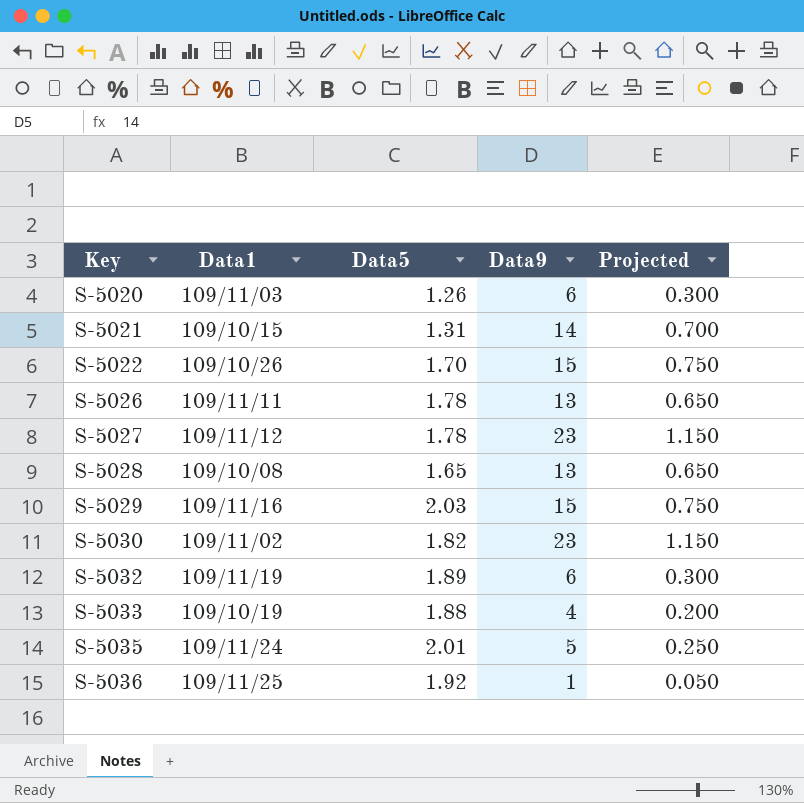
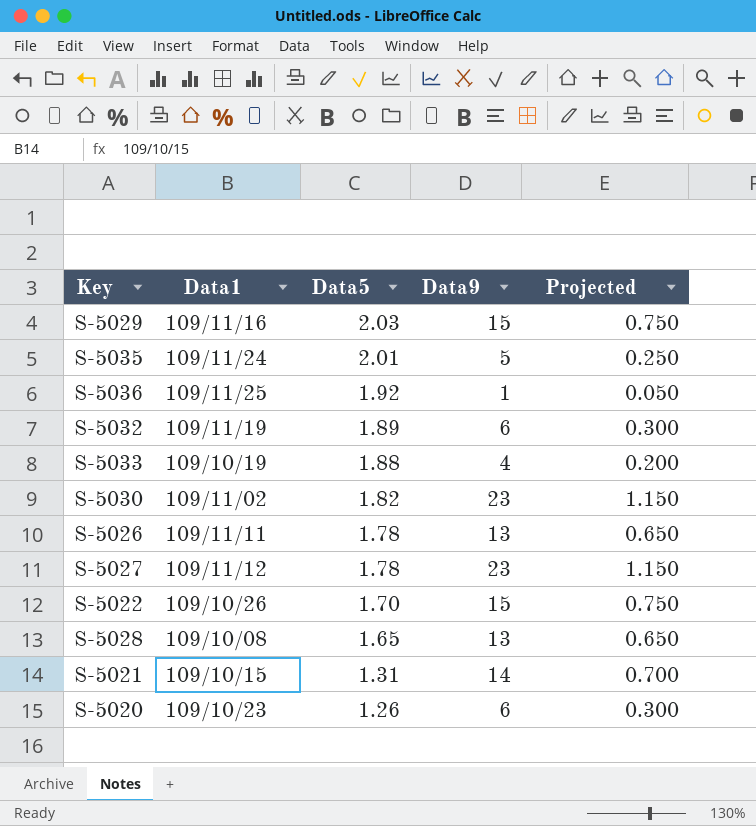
row order: Key ascending -> Data5 descending
S-5020 | Data1: 109/11/03 -> 109/10/23

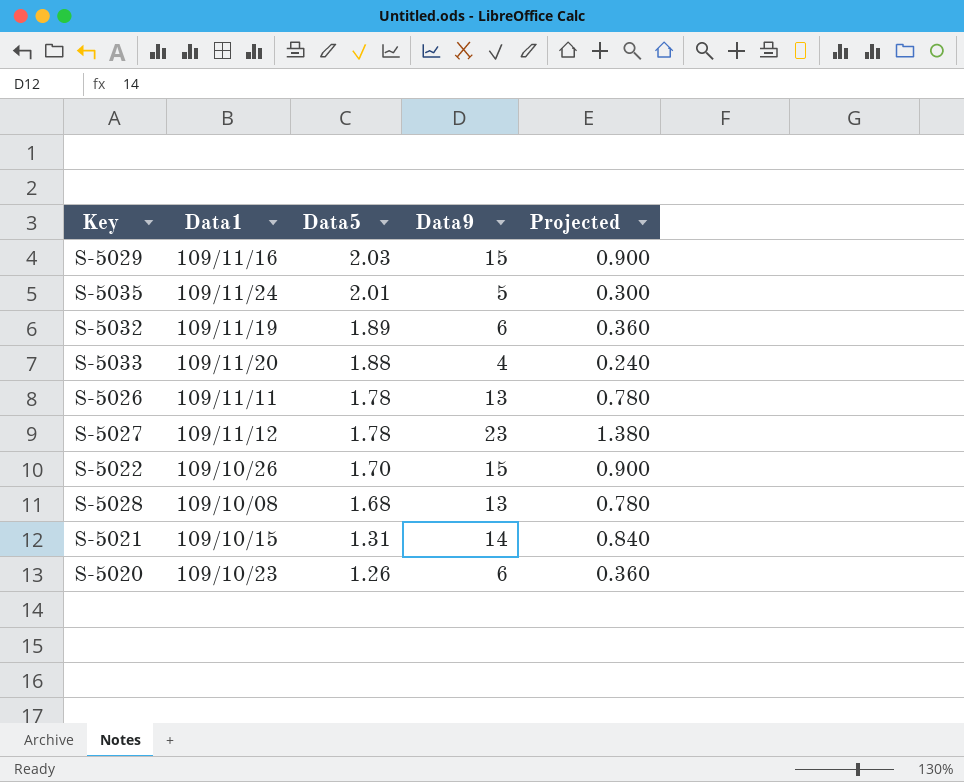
column Projected | formula: [Data9] * 0.05 -> [Data9] * 0.06
row S-5036: 109/11/25 | 1.92 | 1 | 0.050 -> none
row S-5030: 109/11/02 | 1.82 | 23 | 1.150 -> none
S-5033 | Data1: 109/10/19 -> 109/11/20
S-5028 | Data5: 1.65 -> 1.68

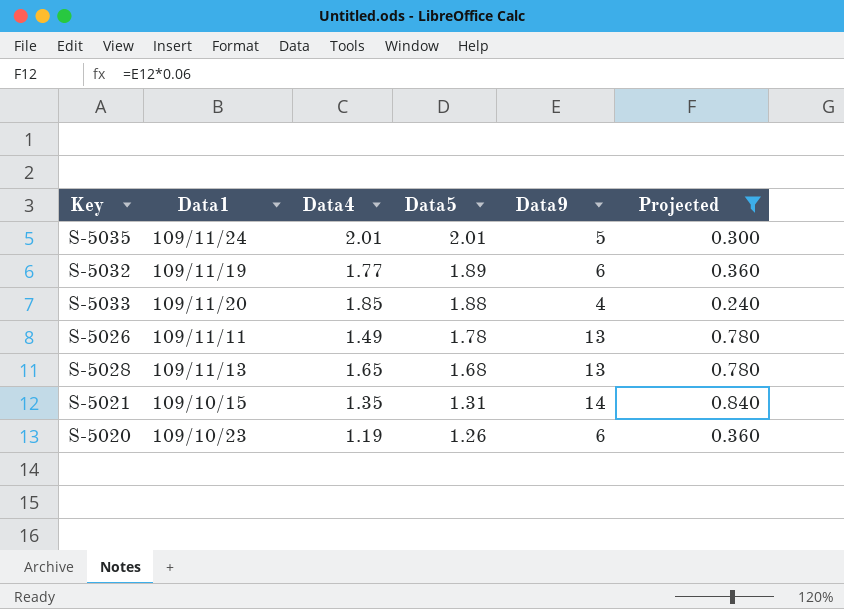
filter: none -> Projected <= 0.840
column Data4 | position: none -> 3
S-5028 | Data1: 109/10/08 -> 109/11/13

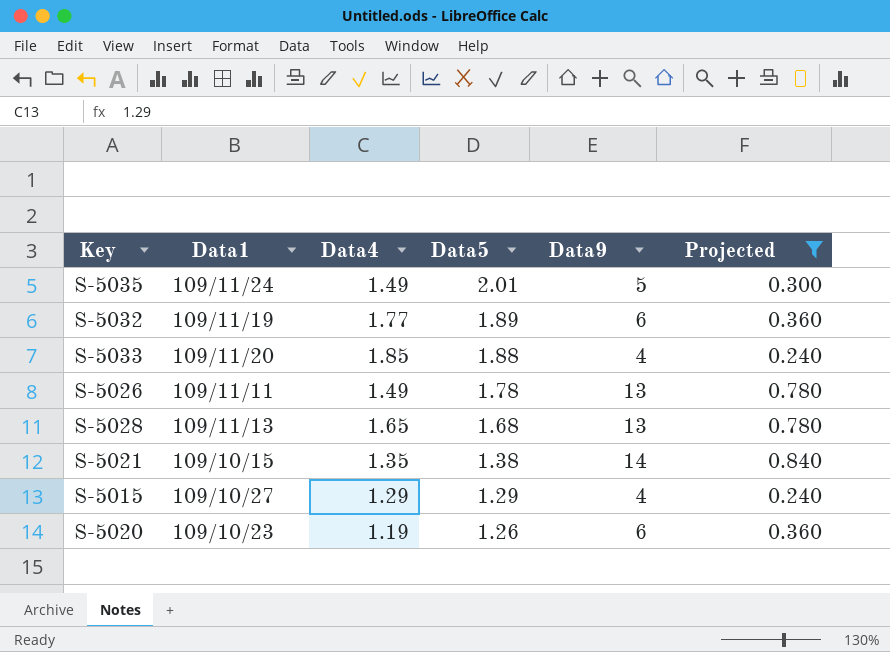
S-5035 | Data4: 2.01 -> 1.49
S-5021 | Data5: 1.31 -> 1.38
row S-5015: none -> 109/10/27 | 1.29 | 1.29 | 4 | 0.240

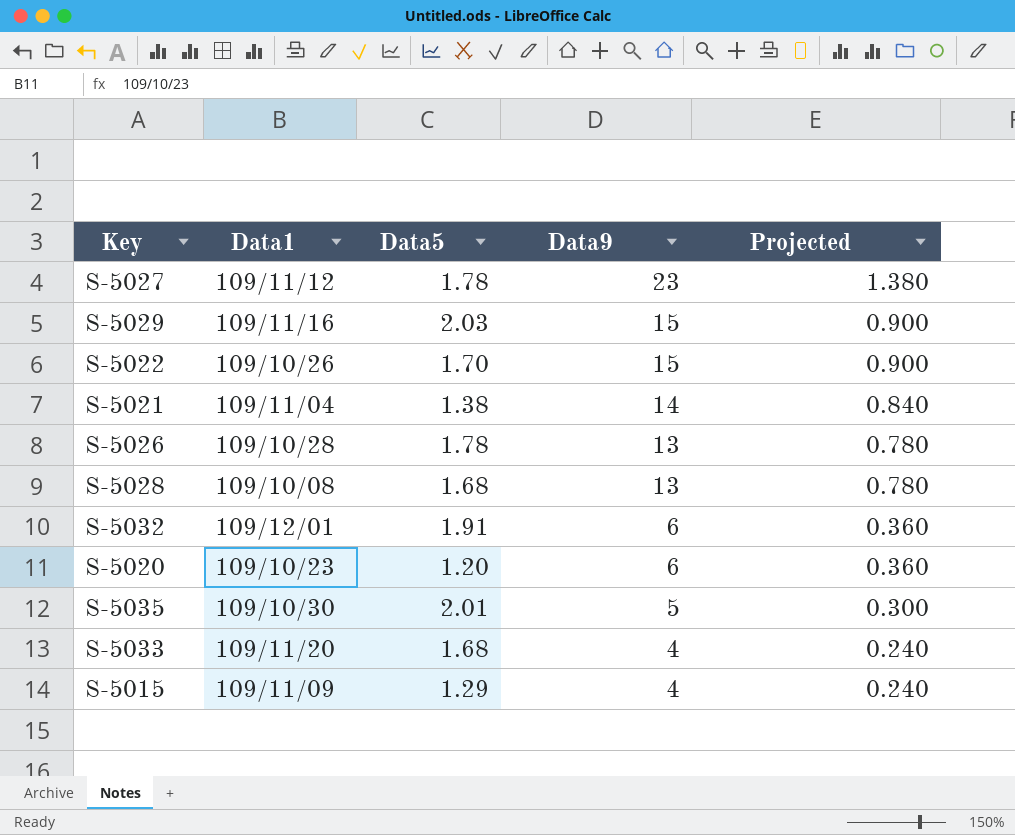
filter: Projected <= 0.840 -> none
row order: Data5 descending -> Data9 descending
column Data4 | position: 3 -> none
S-5021 | Data1: 109/10/15 -> 109/11/04
S-5026 | Data1: 109/11/11 -> 109/10/28
S-5028 | Data1: 109/11/13 -> 109/10/08
S-5032 | Data1: 109/11/19 -> 109/12/01
S-5032 | Data5: 1.89 -> 1.91
S-5020 | Data5: 1.26 -> 1.20
S-5035 | Data1: 109/11/24 -> 109/10/30
S-5033 | Data5: 1.88 -> 1.68
S-5015 | Data1: 109/10/27 -> 109/11/09

